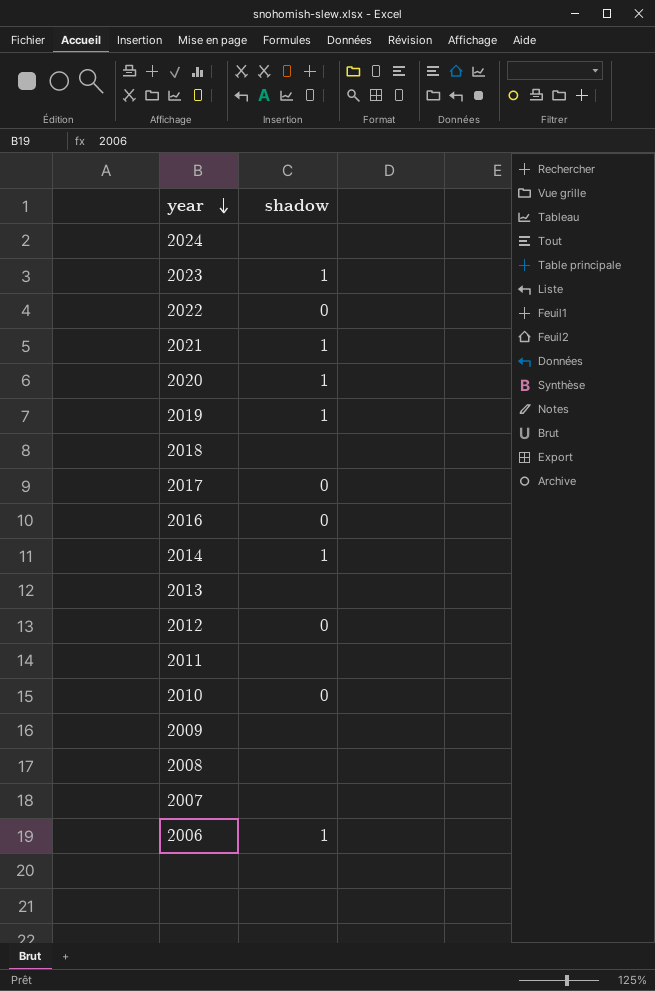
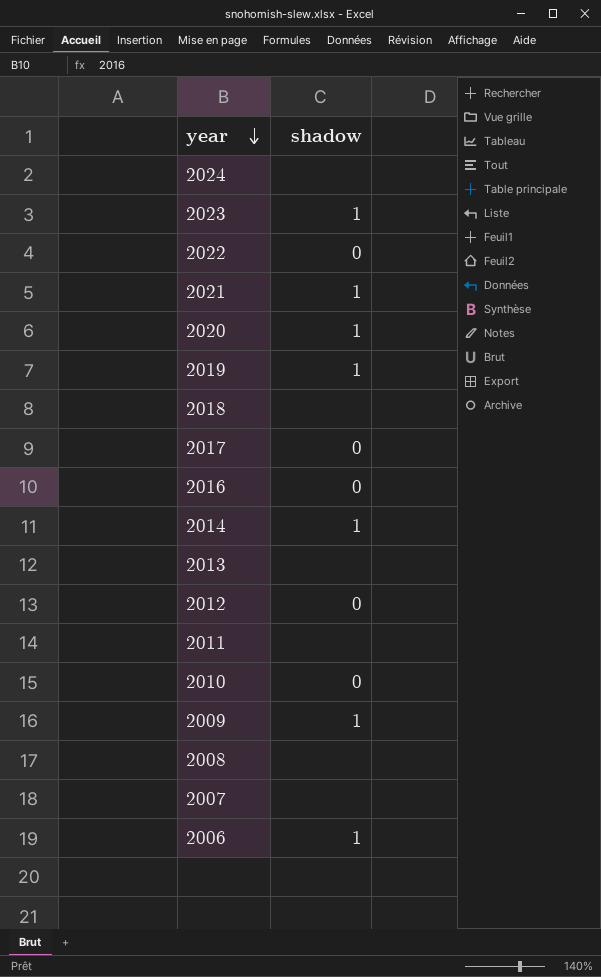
2009 | shadow: none -> 1

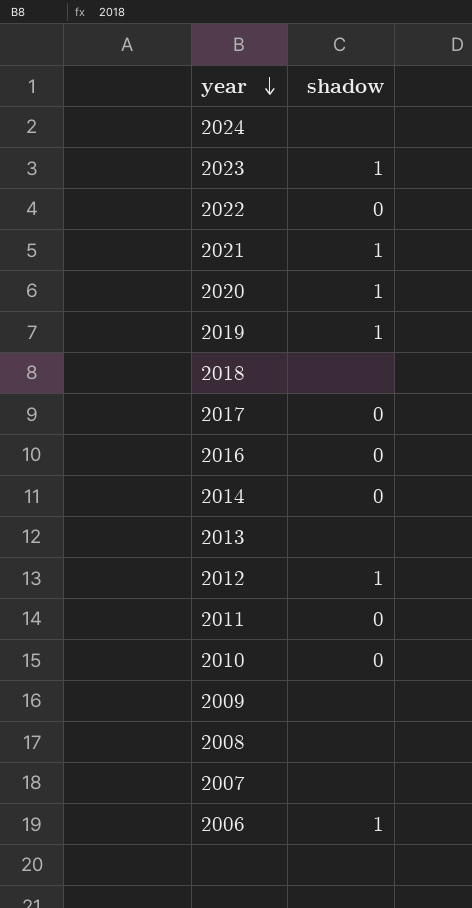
2014 | shadow: 1 -> 0
2012 | shadow: 0 -> 1
2011 | shadow: none -> 0
2009 | shadow: 1 -> none

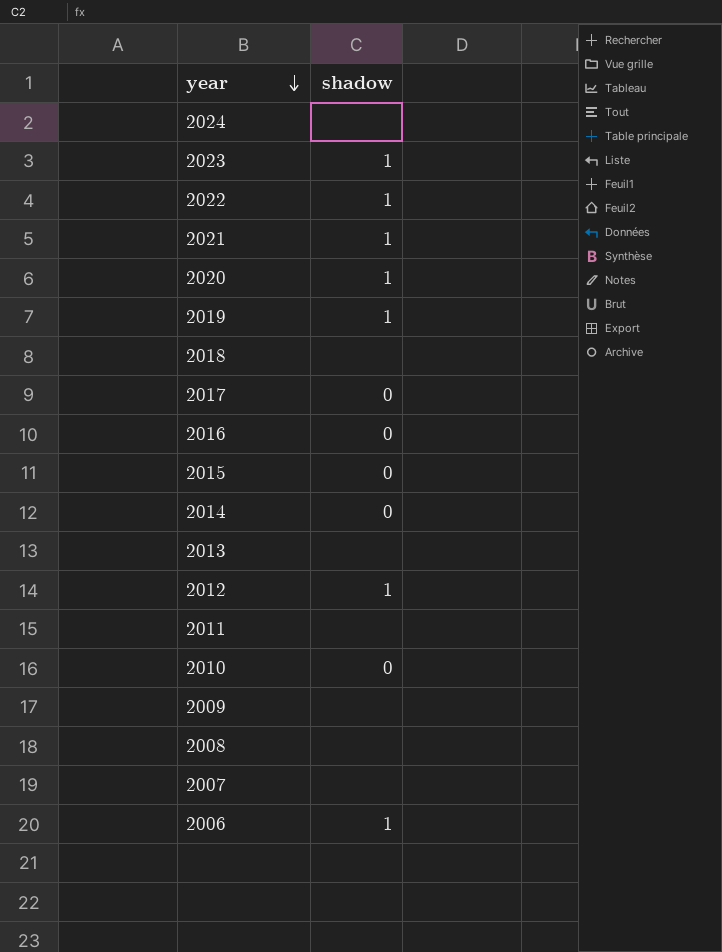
2022 | shadow: 0 -> 1
row 2015: none -> 0
2011 | shadow: 0 -> none

